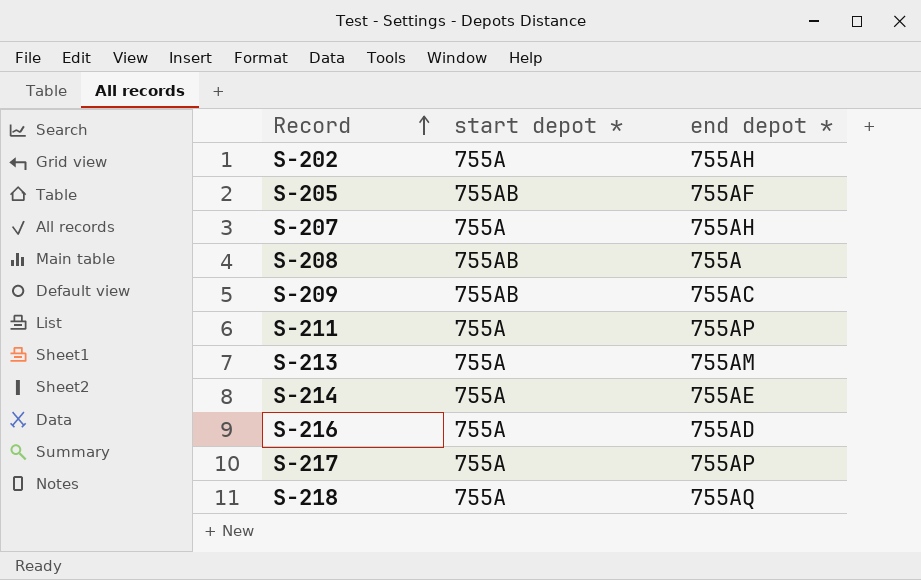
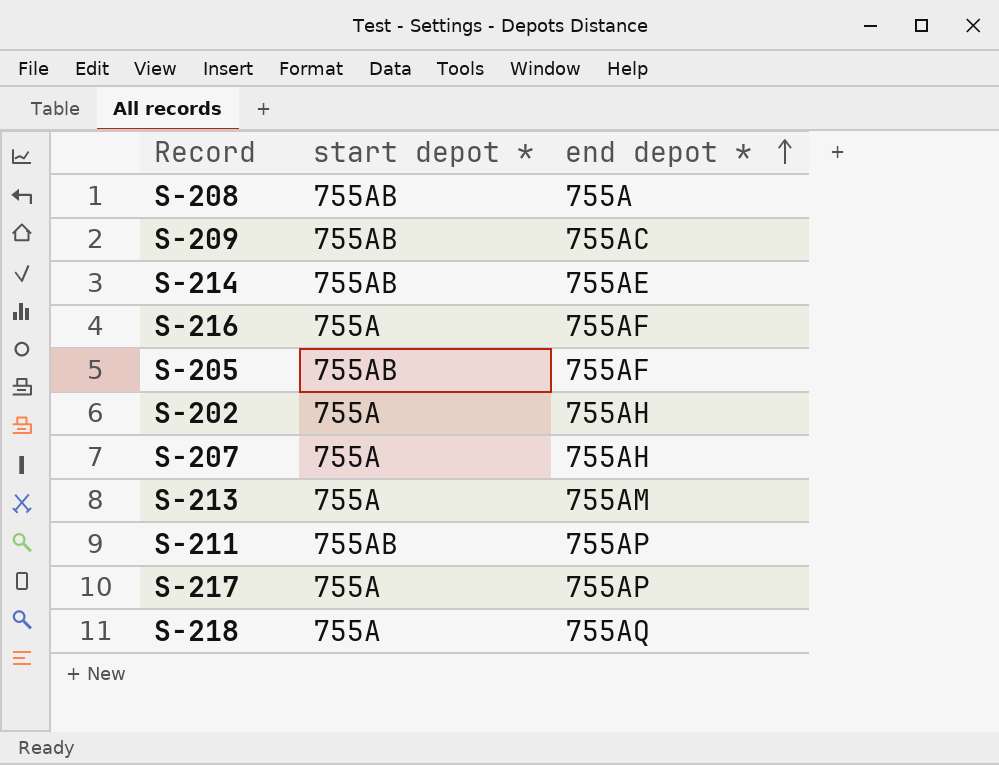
row order: Record ascending -> end depot * ascending
S-214 | start depot *: 755A -> 755AB
S-216 | end depot *: 755AD -> 755AF
S-211 | start depot *: 755A -> 755AB

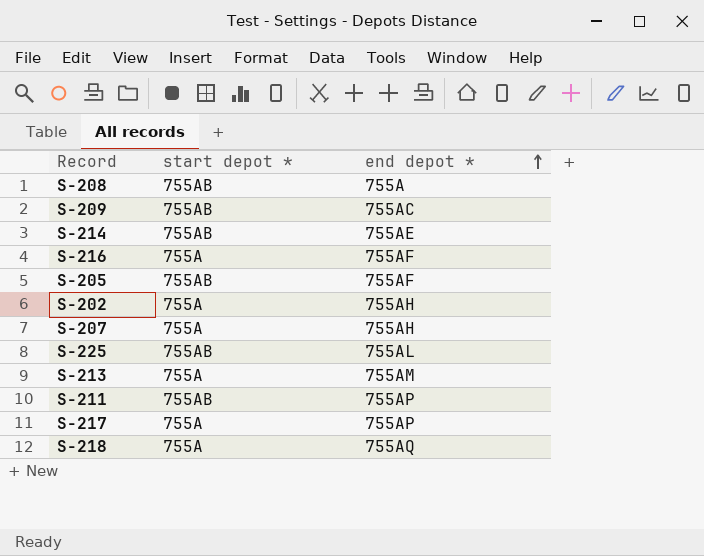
row S-225: none -> 755AB | 755AL

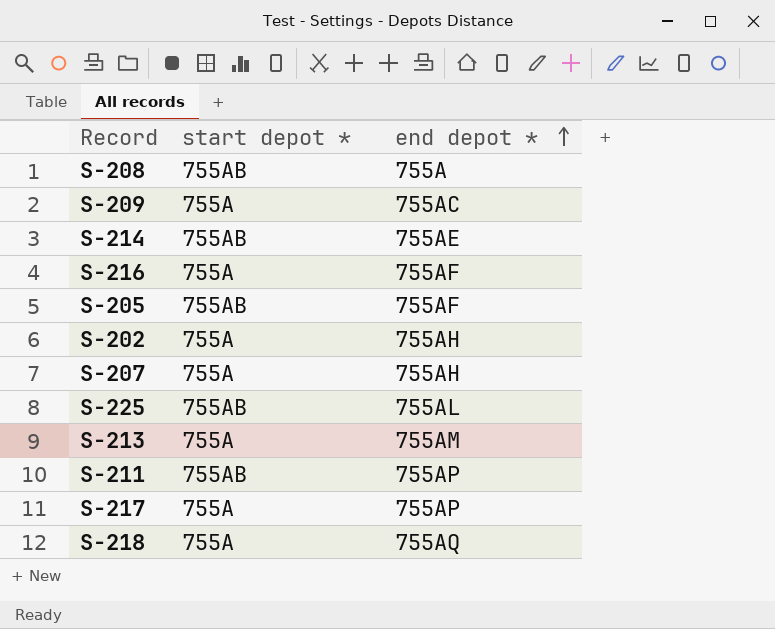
S-209 | start depot *: 755AB -> 755A

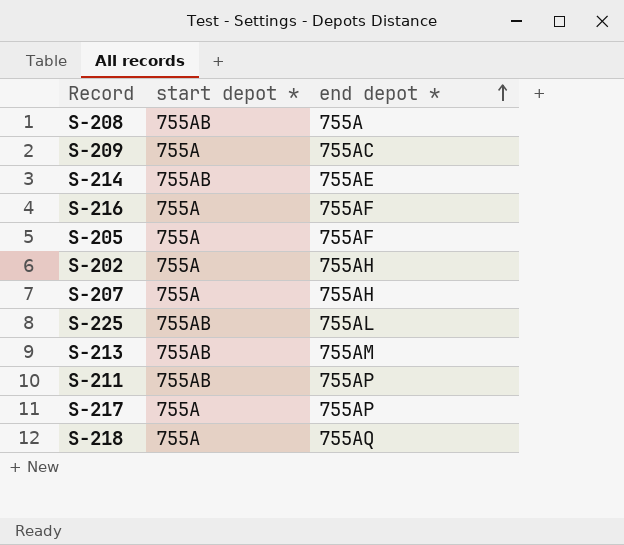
S-205 | start depot *: 755AB -> 755A
S-213 | start depot *: 755A -> 755AB

